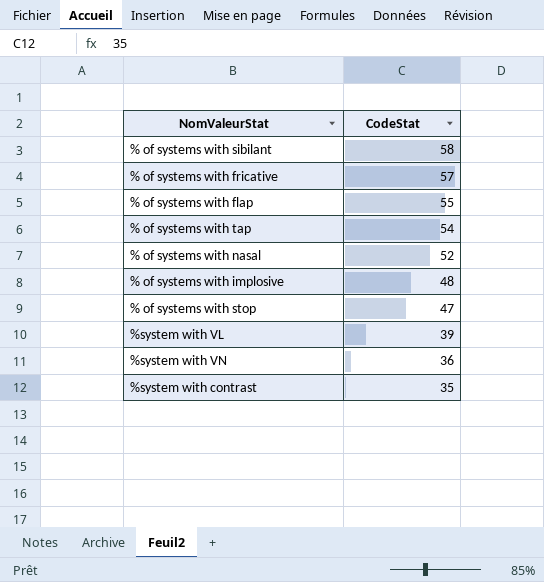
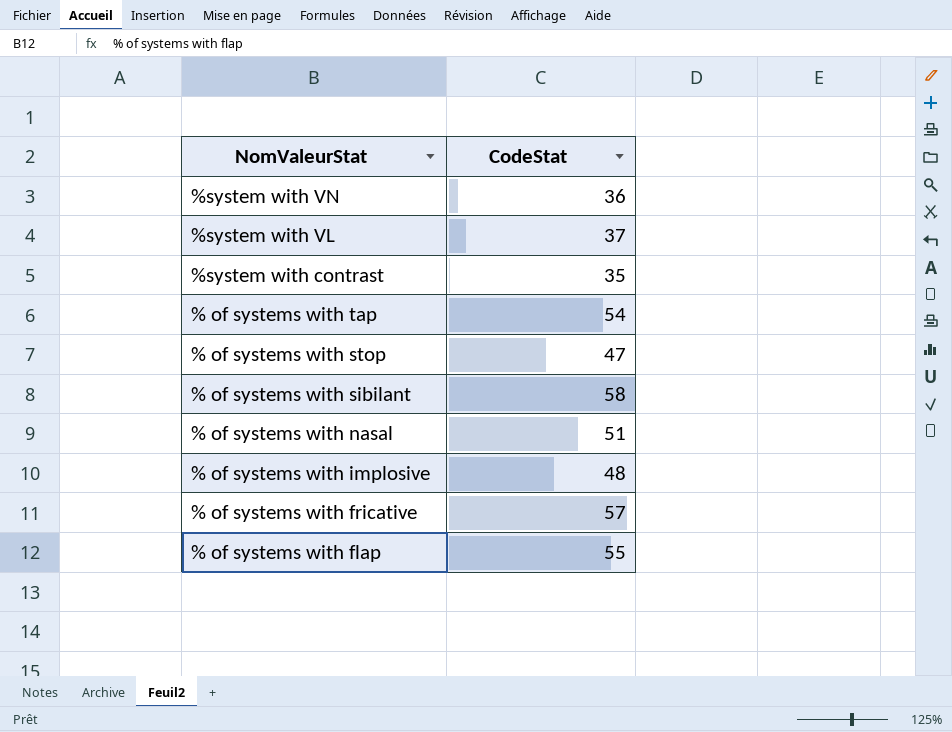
row order: CodeStat descending -> NomValeurStat descending
%system with VL | CodeStat: 39 -> 37
% of systems with nasal | CodeStat: 52 -> 51

